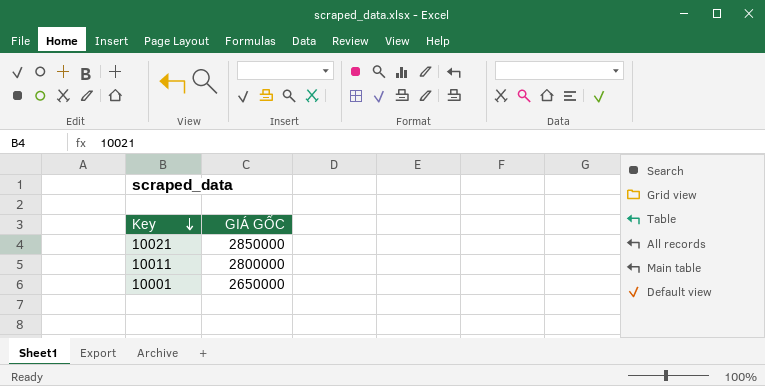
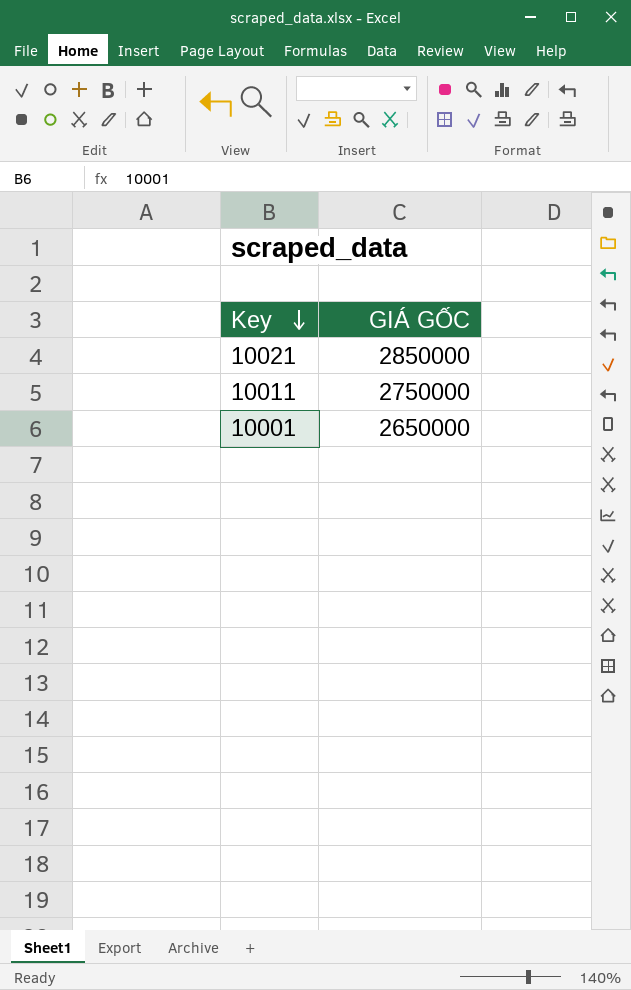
10011 | GIÁ GỐC: 2800000 -> 2750000

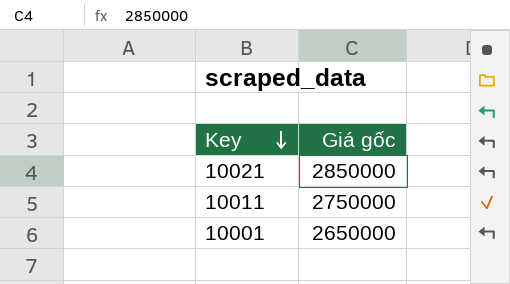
column name: GIÁ GỐC -> Giá gốc

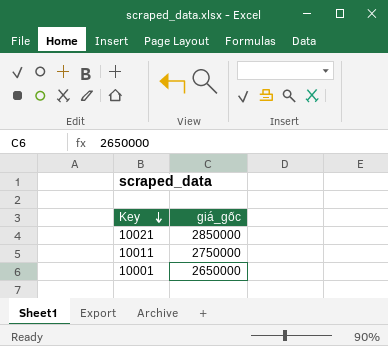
column name: Giá gốc -> giá_gốc

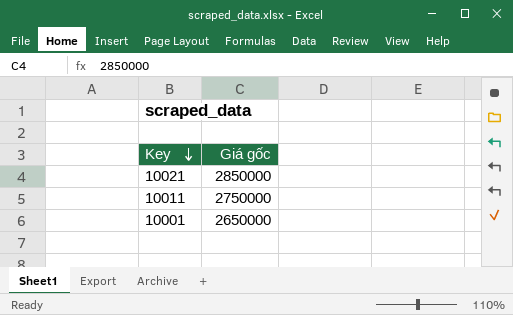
column name: giá_gốc -> Giá gốc

